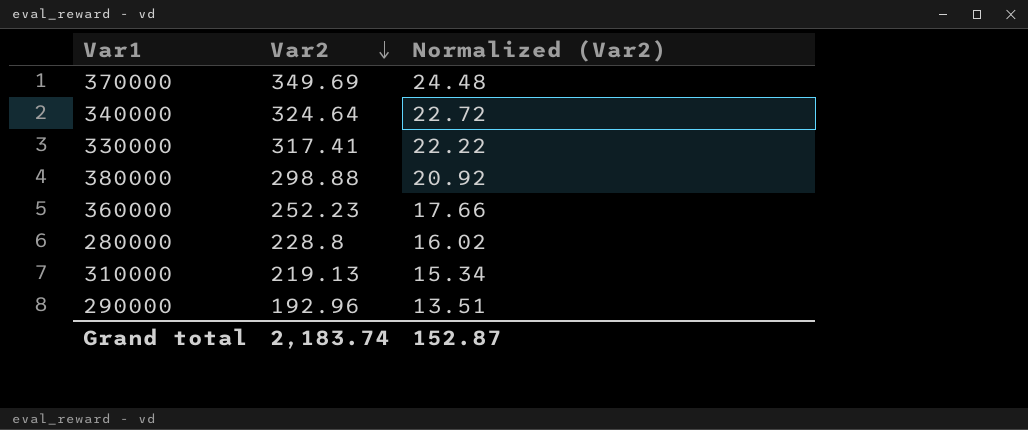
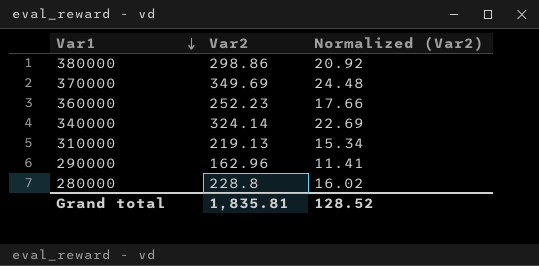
row order: Var2 descending -> Var1 descending
row 330000: 317.41 | 22.22 -> none
380000 | Var2: 298.88 -> 298.86
340000 | Var2: 324.64 -> 324.14
340000 | Normalized (Var2): 22.72 -> 22.69
290000 | Var2: 192.96 -> 162.96
290000 | Normalized (Var2): 13.51 -> 11.41
Grand total | Var2: 2,183.74 -> 1,835.81
Grand total | Normalized (Var2): 152.87 -> 128.52

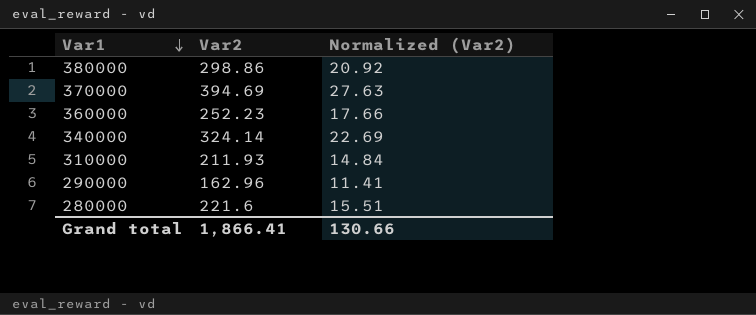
370000 | Var2: 349.69 -> 394.69
370000 | Normalized (Var2): 24.48 -> 27.63
310000 | Var2: 219.13 -> 211.93
310000 | Normalized (Var2): 15.34 -> 14.84
280000 | Var2: 228.8 -> 221.6
280000 | Normalized (Var2): 16.02 -> 15.51
Grand total | Var2: 1,835.81 -> 1,866.41
Grand total | Normalized (Var2): 128.52 -> 130.66

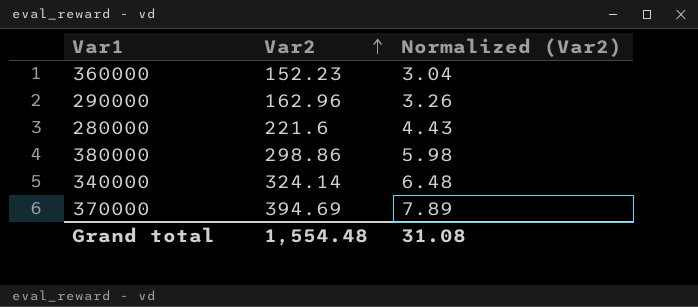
row order: Var1 descending -> Var2 ascending
column Normalized (Var2) | formula: [Var2] * 0.07 -> [Var2] * 0.02
row 310000: 211.93 | 14.84 -> none
360000 | Var2: 252.23 -> 152.23
Grand total | Var2: 1,866.41 -> 1,554.48
Grand total | Normalized (Var2): 130.66 -> 31.08

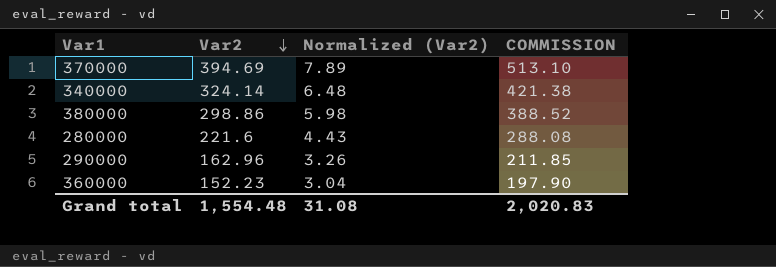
row order: Var2 ascending -> Var2 descending
column COMMISSION | formula: none -> [Var2] * 1.3

